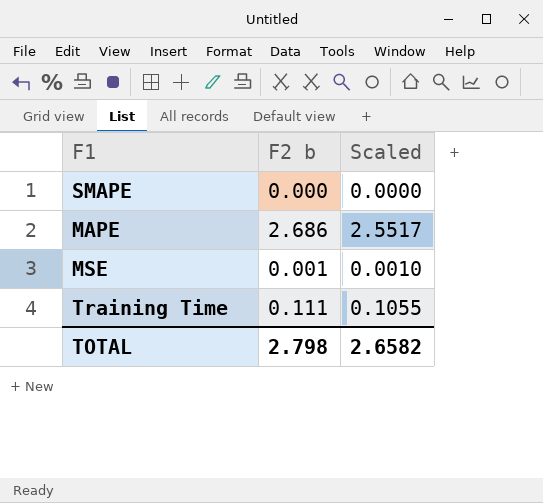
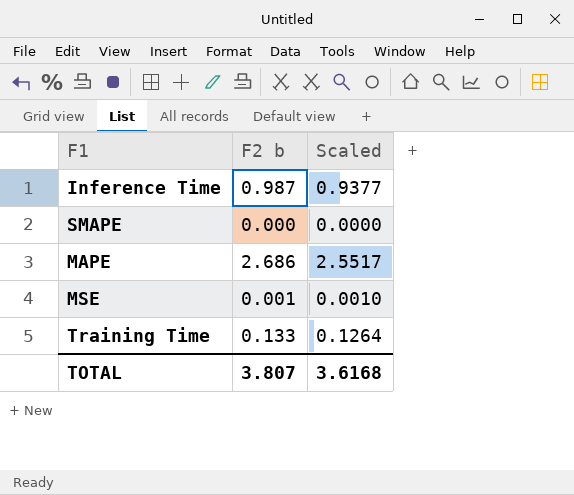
row Inference Time: none -> 0.987 | 0.9377
Training Time | F2 b: 0.111 -> 0.133
Training Time | Scaled: 0.1055 -> 0.1264
TOTAL | F2 b: 2.798 -> 3.807
TOTAL | Scaled: 2.6582 -> 3.6168

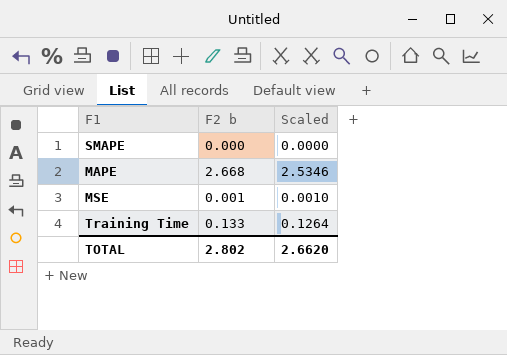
row Inference Time: 0.987 | 0.9377 -> none
MAPE | F2 b: 2.686 -> 2.668
MAPE | Scaled: 2.5517 -> 2.5346
TOTAL | F2 b: 3.807 -> 2.802
TOTAL | Scaled: 3.6168 -> 2.6620

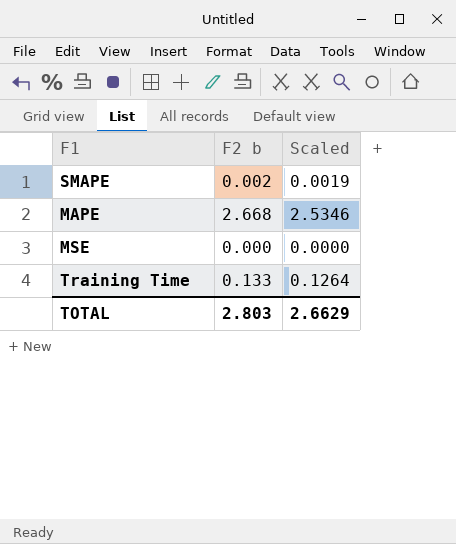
SMAPE | F2 b: 0.000 -> 0.002
SMAPE | Scaled: 0.0000 -> 0.0019
MSE | F2 b: 0.001 -> 0.000
MSE | Scaled: 0.0010 -> 0.0000
TOTAL | F2 b: 2.802 -> 2.803
TOTAL | Scaled: 2.6620 -> 2.6629

